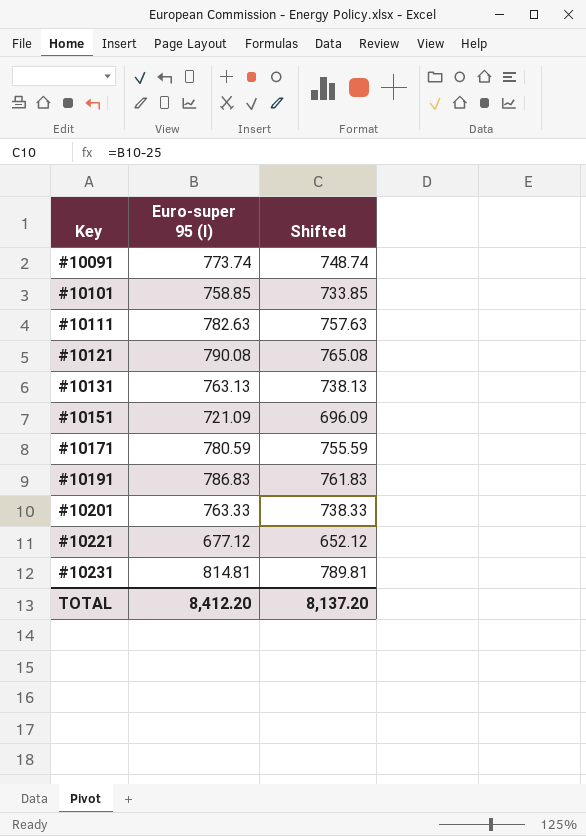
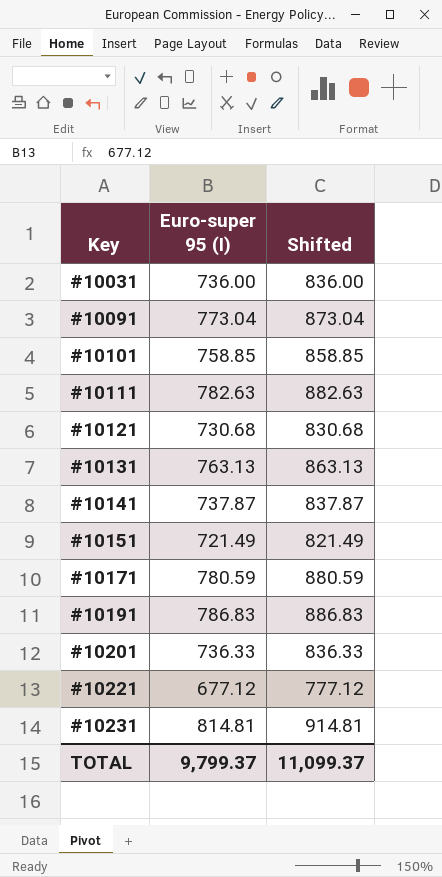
column Shifted | formula: [Euro-super 95 (I)] - 25 -> [Euro-super 95 (I)] + 100
row #10031: none -> 736.00 | 836.00
#10091 | Euro-super 95 (I): 773.74 -> 773.04
#10121 | Euro-super 95 (I): 790.08 -> 730.68
row #10141: none -> 737.87 | 837.87
#10151 | Euro-super 95 (I): 721.09 -> 721.49
#10201 | Euro-super 95 (I): 763.33 -> 736.33
TOTAL | Euro-super 95 (I): 8,412.20 -> 9,799.37
TOTAL | Shifted: 8,137.20 -> 11,099.37

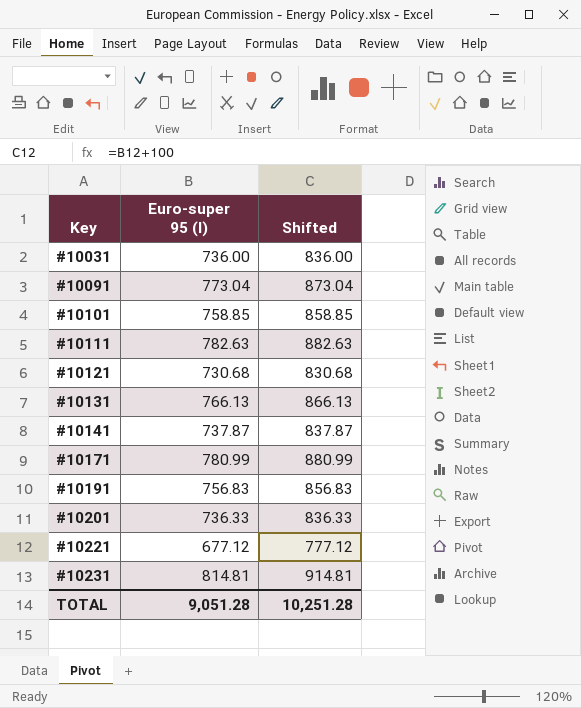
row #10151: 721.49 | 821.49 -> none
#10131 | Euro-super 95 (I): 763.13 -> 766.13
#10131 | Shifted: 863.13 -> 866.13
#10171 | Euro-super 95 (I): 780.59 -> 780.99
#10171 | Shifted: 880.59 -> 880.99
#10191 | Euro-super 95 (I): 786.83 -> 756.83
#10191 | Shifted: 886.83 -> 856.83
TOTAL | Euro-super 95 (I): 9,799.37 -> 9,051.28
TOTAL | Shifted: 11,099.37 -> 10,251.28

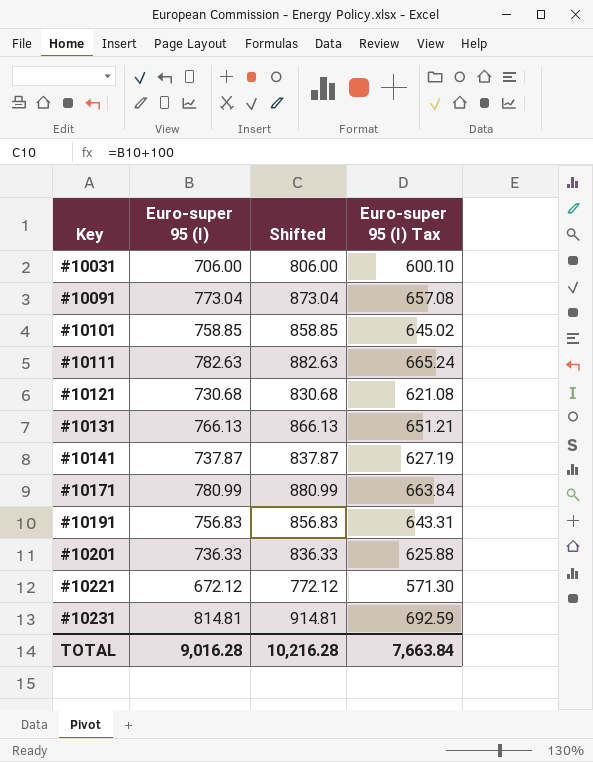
column Euro-super 95 (I) Tax | formula: none -> [Euro-super 95 (I)] * 0.85
#10031 | Euro-super 95 (I): 736.00 -> 706.00
#10031 | Shifted: 836.00 -> 806.00
#10221 | Euro-super 95 (I): 677.12 -> 672.12
#10221 | Shifted: 777.12 -> 772.12
TOTAL | Euro-super 95 (I): 9,051.28 -> 9,016.28
TOTAL | Shifted: 10,251.28 -> 10,216.28

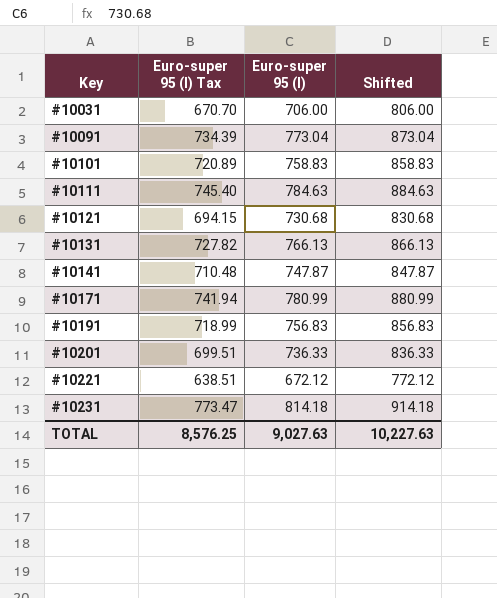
column Euro-super 95 (I) Tax | formula: [Euro-super 95 (I)] * 0.85 -> [Euro-super 95 (I)] * 0.95
column Euro-super 95 (I) Tax | position: 4 -> 2
#10101 | Euro-super 95 (I): 758.85 -> 758.83
#10101 | Shifted: 858.85 -> 858.83
#10111 | Euro-super 95 (I): 782.63 -> 784.63
#10111 | Shifted: 882.63 -> 884.63
#10141 | Euro-super 95 (I): 737.87 -> 747.87
#10141 | Shifted: 837.87 -> 847.87
#10231 | Euro-super 95 (I): 814.81 -> 814.18
#10231 | Shifted: 914.81 -> 914.18
TOTAL | Euro-super 95 (I) Tax: 7,663.84 -> 8,576.25
TOTAL | Euro-super 95 (I): 9,016.28 -> 9,027.63
TOTAL | Shifted: 10,216.28 -> 10,227.63

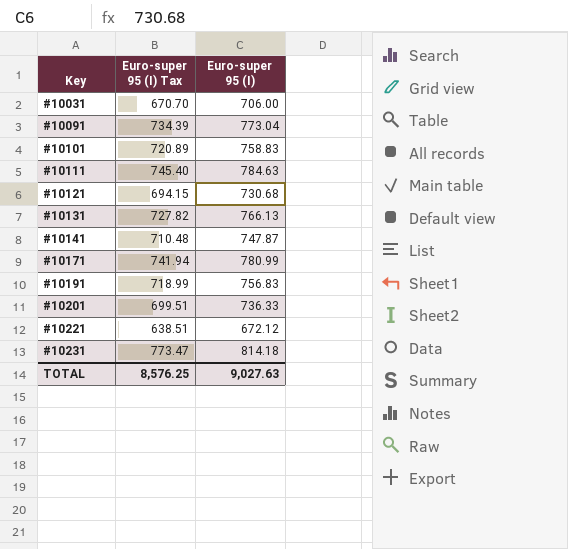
column Shifted | formula: [Euro-super 95 (I)] + 100 -> none

